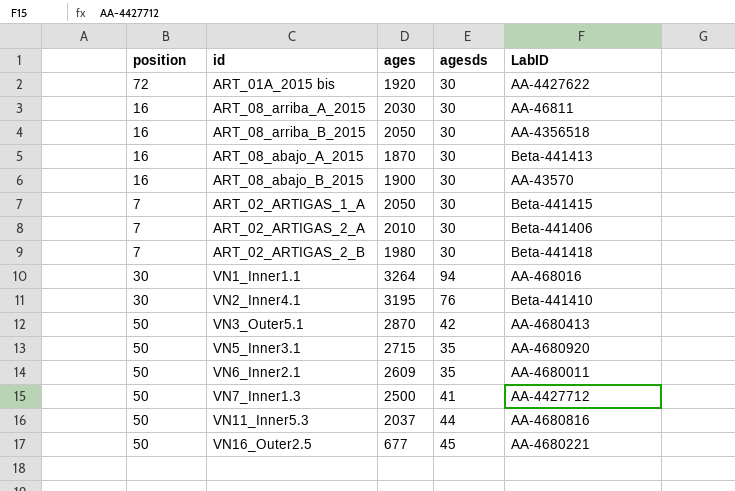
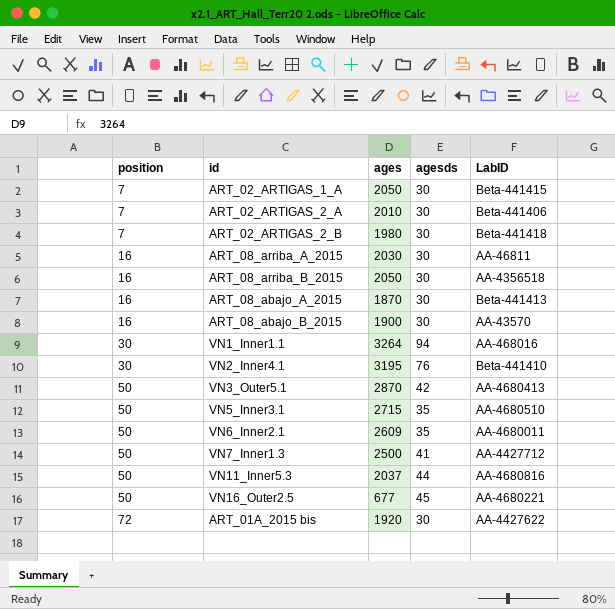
row order: none -> position ascending
VN5_Inner3.1 | LabID: AA-4680920 -> AA-4680510

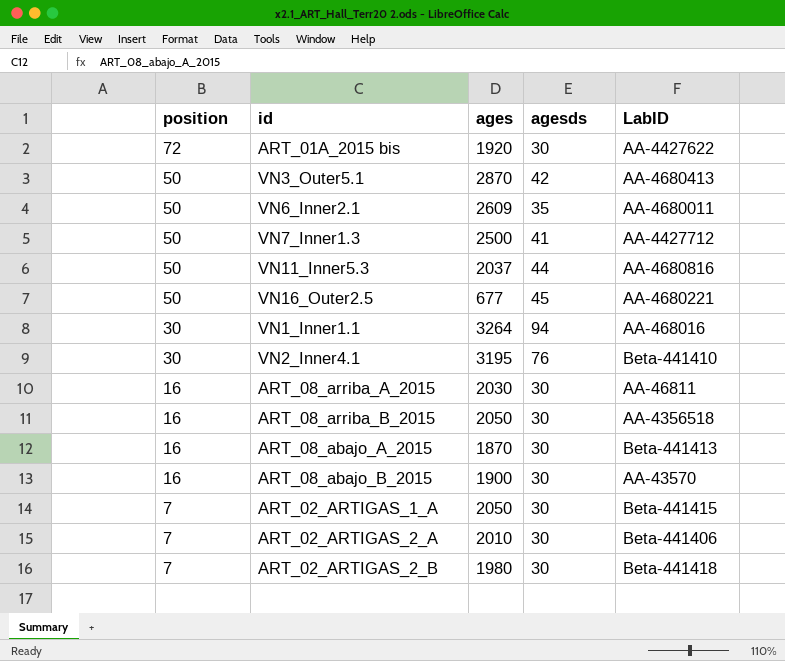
row order: position ascending -> position descending
row VN5_Inner3.1: 50 | 2715 | 35 | AA-4680510 -> none

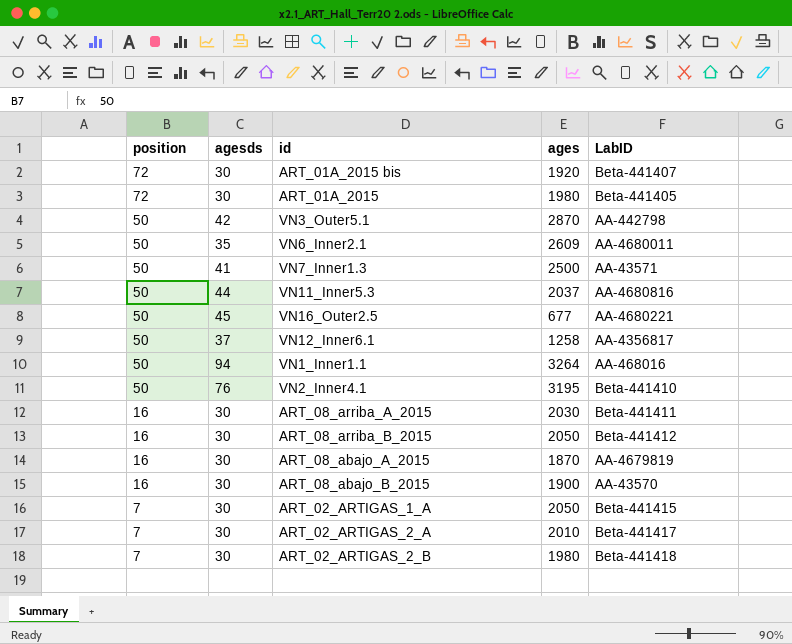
column agesds | position: 4 -> 2
ART_01A_2015 bis | LabID: AA-4427622 -> Beta-441407
row ART_01A_2015: none -> 72 | 30 | 1980 | Beta-441405
VN3_Outer5.1 | LabID: AA-4680413 -> AA-442798
VN7_Inner1.3 | LabID: AA-4427712 -> AA-43571
row VN12_Inner6.1: none -> 50 | 37 | 1258 | AA-4356817
VN1_Inner1.1 | position: 30 -> 50
VN2_Inner4.1 | position: 30 -> 50
ART_08_arriba_A_2015 | LabID: AA-46811 -> Beta-441411
ART_08_arriba_B_2015 | LabID: AA-4356518 -> Beta-441412
ART_08_abajo_A_2015 | LabID: Beta-441413 -> AA-4679819
ART_02_ARTIGAS_2_A | LabID: Beta-441406 -> Beta-441417

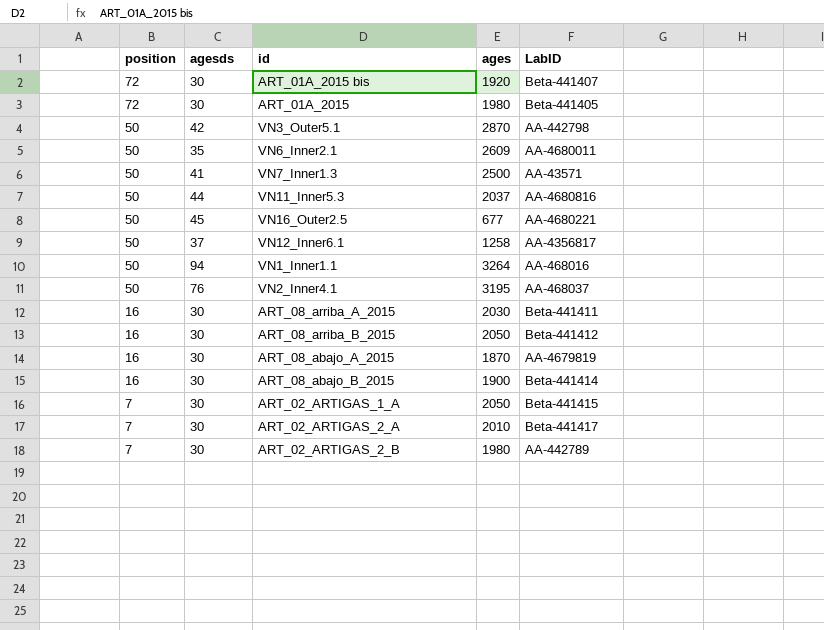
VN2_Inner4.1 | LabID: Beta-441410 -> AA-468037
ART_08_abajo_B_2015 | LabID: AA-43570 -> Beta-441414
ART_02_ARTIGAS_2_B | LabID: Beta-441418 -> AA-442789

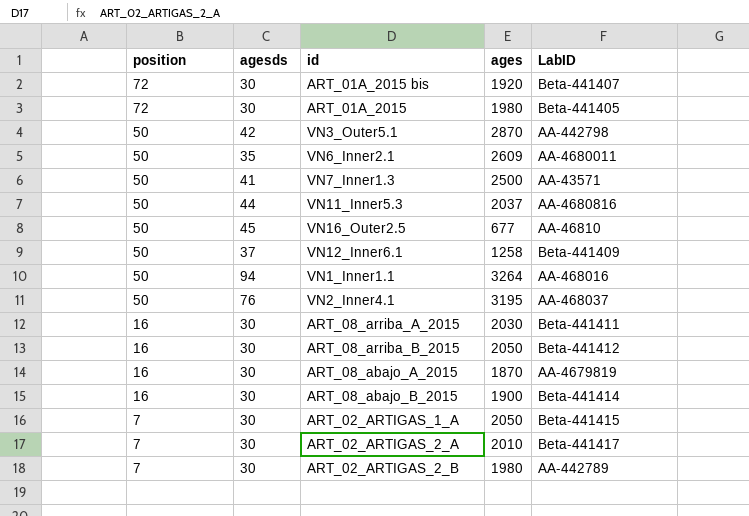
VN16_Outer2.5 | LabID: AA-4680221 -> AA-46810
VN12_Inner6.1 | LabID: AA-4356817 -> Beta-441409

